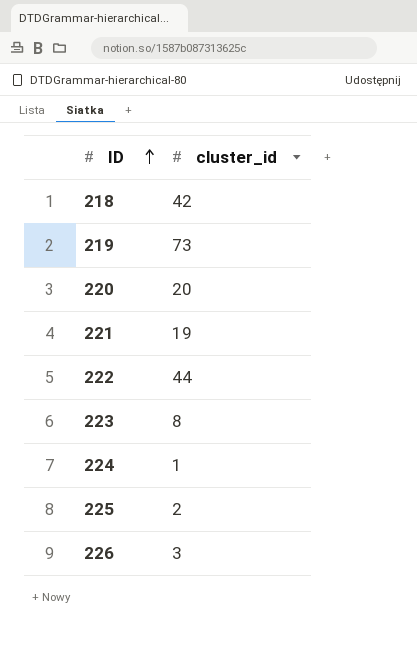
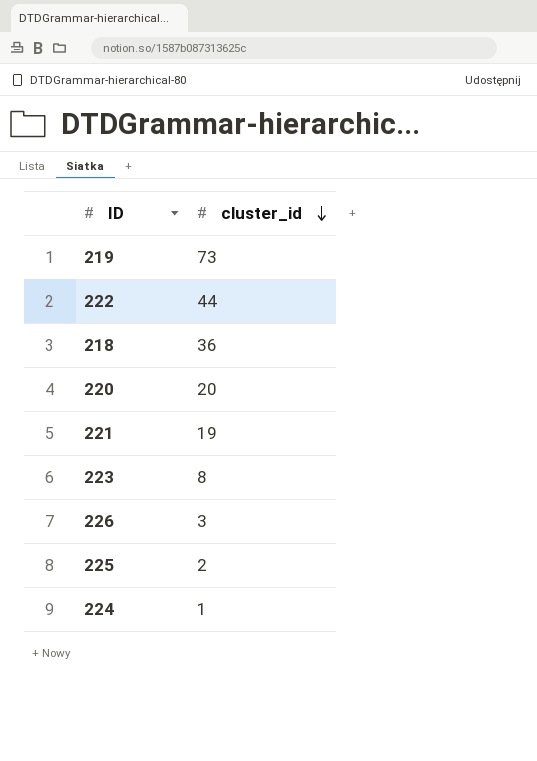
row order: ID ascending -> cluster_id descending
218 | cluster_id: 42 -> 36

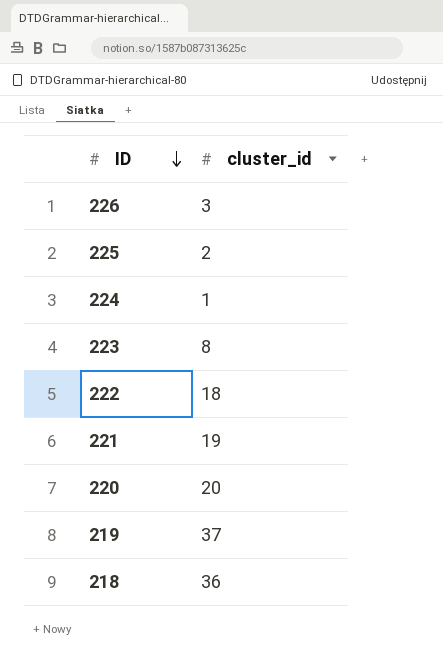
row order: cluster_id descending -> ID descending
222 | cluster_id: 44 -> 18
219 | cluster_id: 73 -> 37

